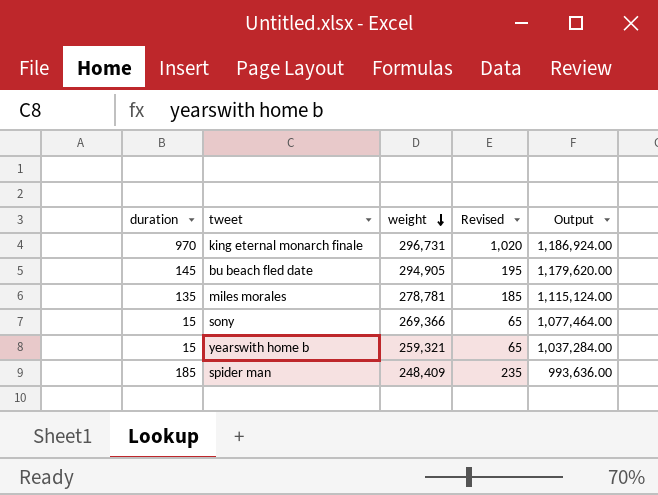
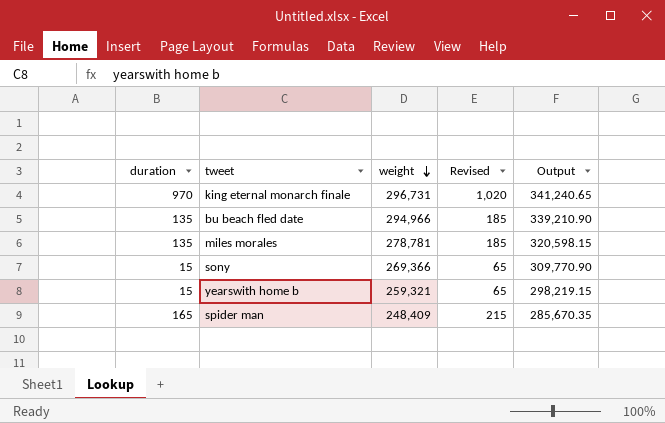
column Output | formula: [weight] * 4 -> [weight] * 1.15
bu beach fled date | duration: 145 -> 135
bu beach fled date | weight: 294,905 -> 294,966
bu beach fled date | Revised: 195 -> 185
spider man | duration: 185 -> 165
spider man | Revised: 235 -> 215

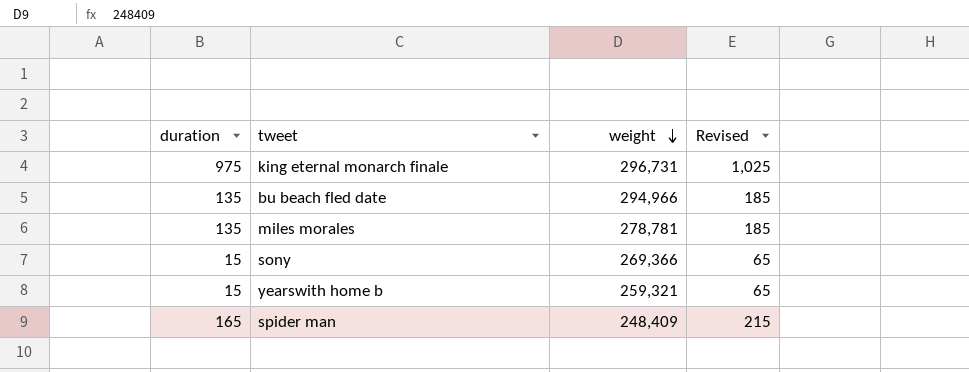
column Output | formula: [weight] * 1.15 -> none
king eternal monarch finale | duration: 970 -> 975
king eternal monarch finale | Revised: 1,020 -> 1,025

